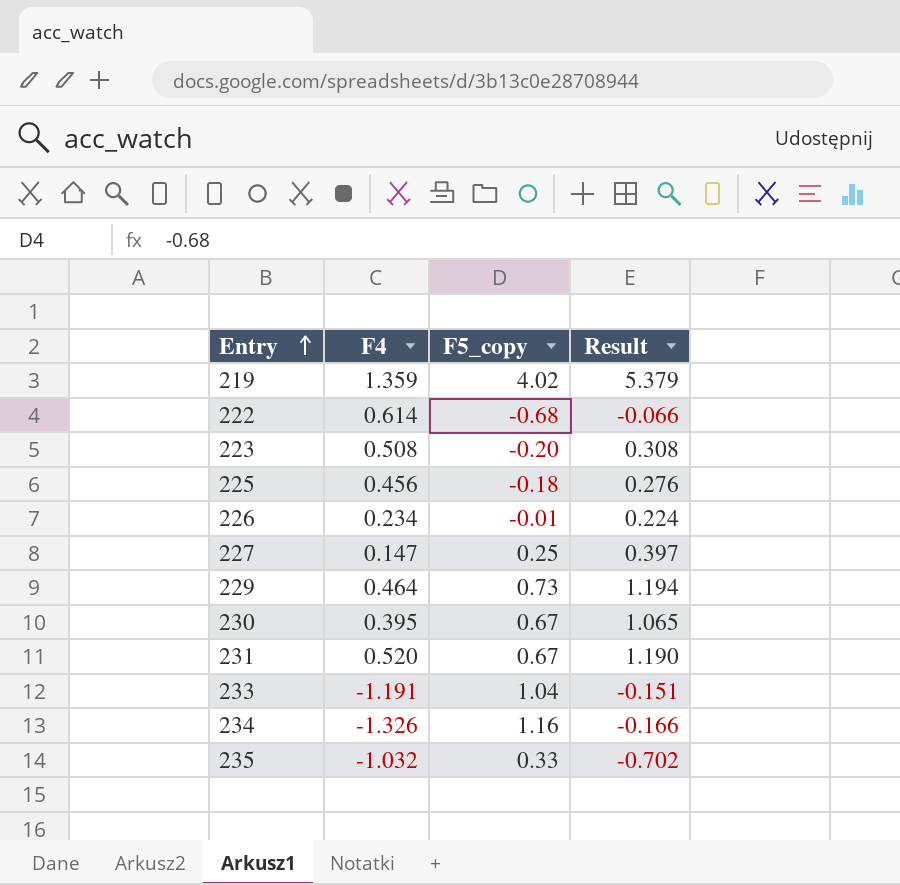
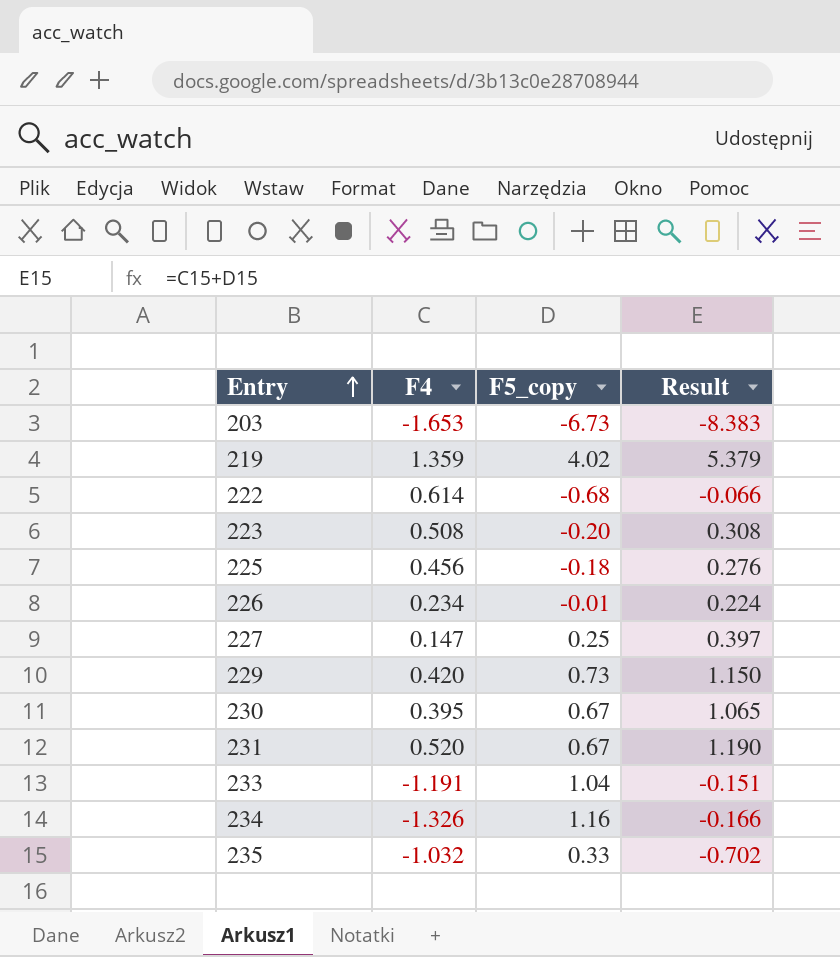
row 203: none -> -1.653 | -6.73 | -8.383
229 | F4: 0.464 -> 0.420
229 | Result: 1.194 -> 1.150

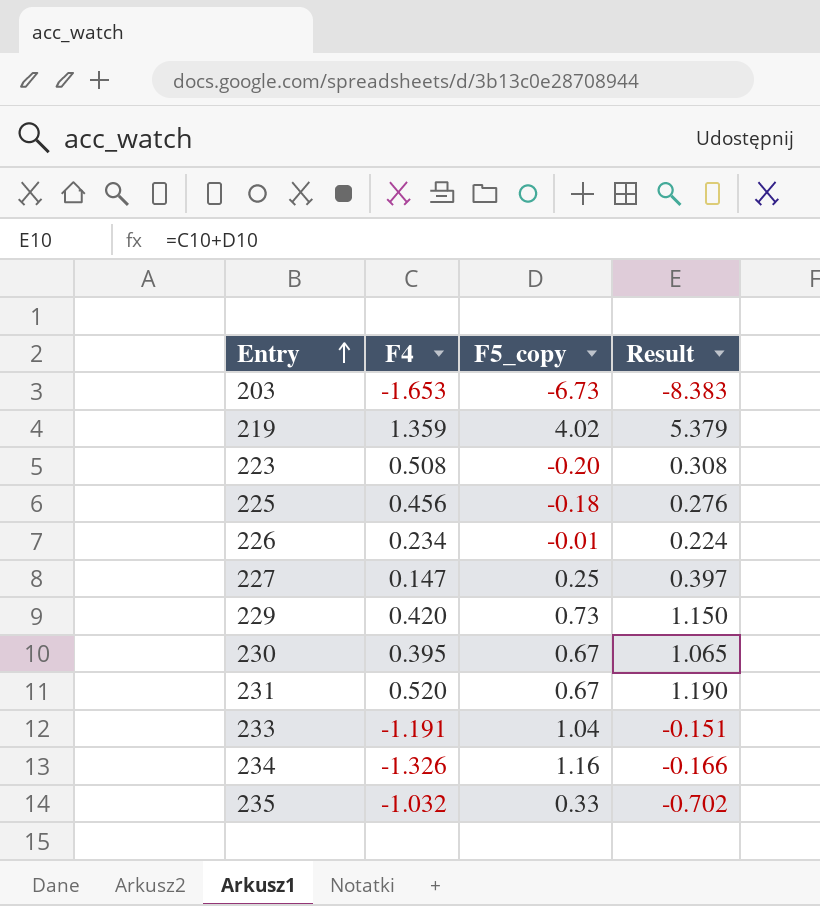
row 222: 0.614 | -0.68 | -0.066 -> none

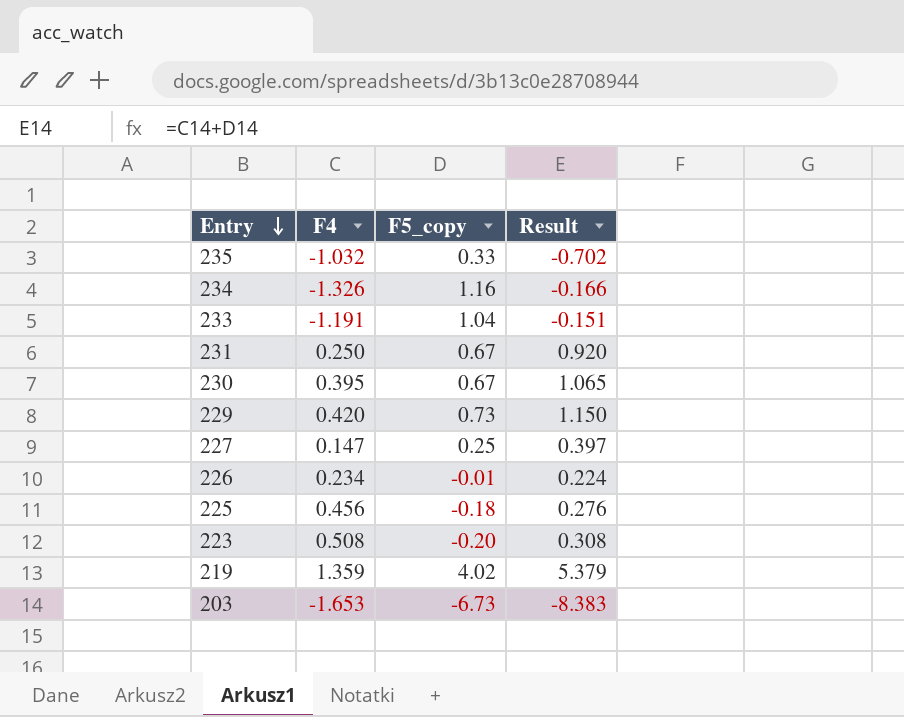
row order: Entry ascending -> Entry descending
231 | F4: 0.520 -> 0.250
231 | Result: 1.190 -> 0.920

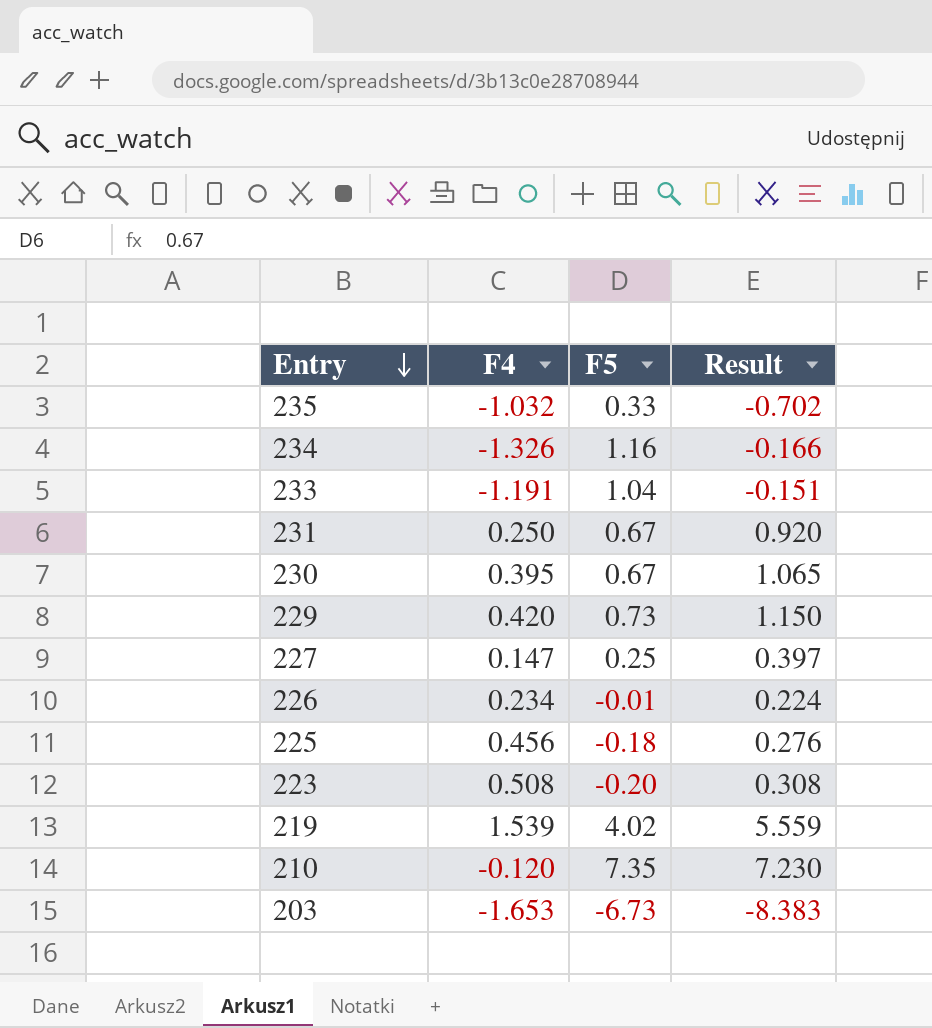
column name: F5_copy -> F5
219 | F4: 1.359 -> 1.539
219 | Result: 5.379 -> 5.559
row 210: none -> -0.120 | 7.35 | 7.230

